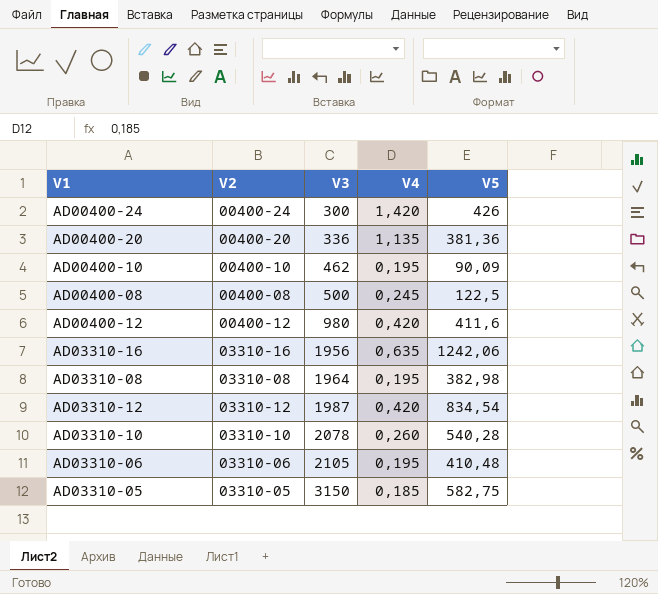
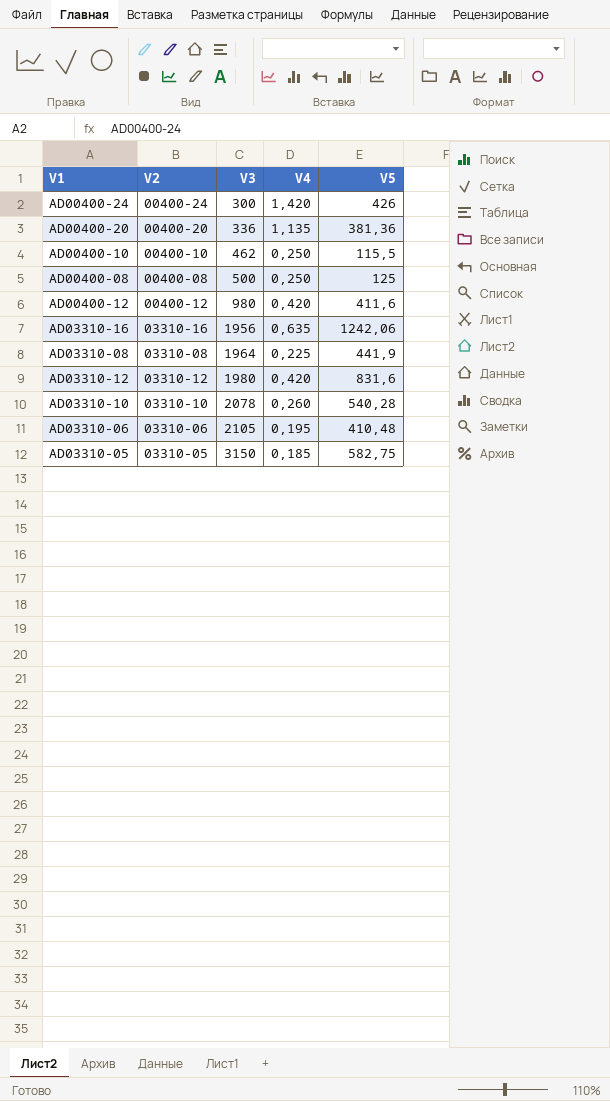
AD00400-10 | V4: 0,195 -> 0,250
AD00400-10 | V5: 90,09 -> 115,5
AD00400-08 | V4: 0,245 -> 0,250
AD00400-08 | V5: 122,5 -> 125
AD03310-08 | V4: 0,195 -> 0,225
AD03310-08 | V5: 382,98 -> 441,9
AD03310-12 | V3: 1987 -> 1980
AD03310-12 | V5: 834,54 -> 831,6

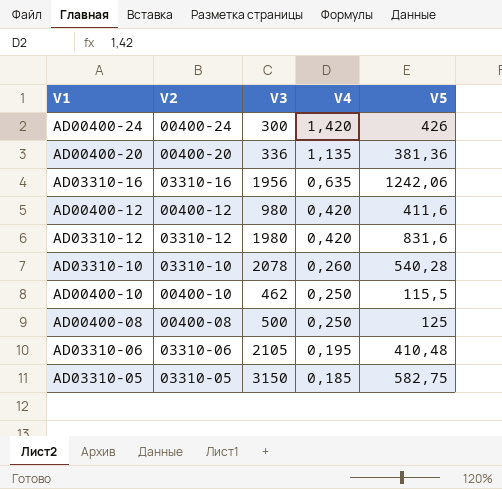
row order: V3 ascending -> V4 descending
row AD03310-08: 03310-08 | 1964 | 0,225 | 441,9 -> none

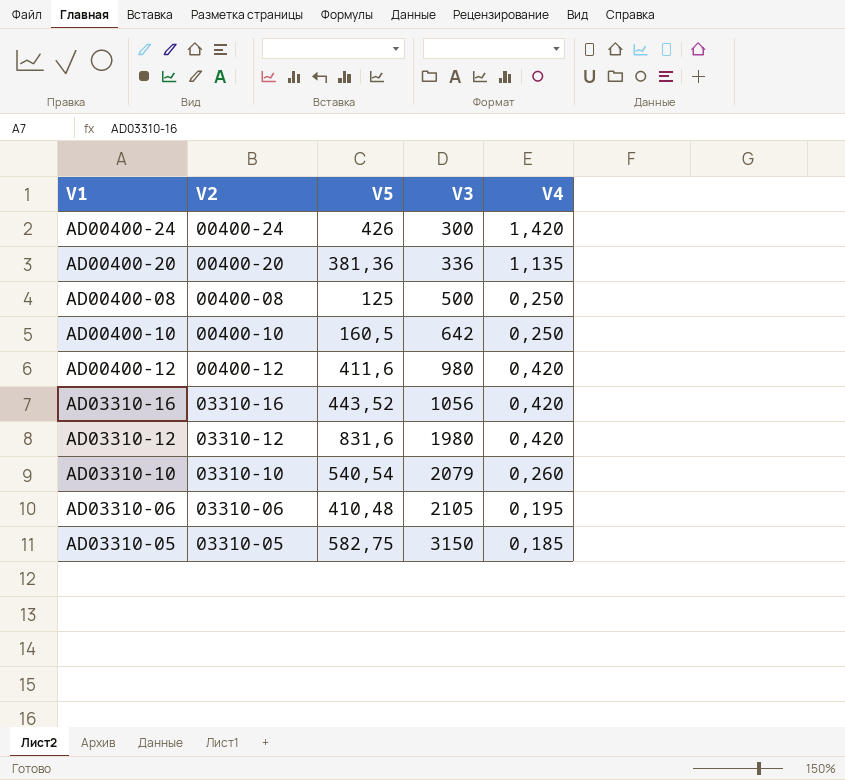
row order: V4 descending -> V3 ascending
column V5 | position: 5 -> 3
AD00400-10 | V5: 115,5 -> 160,5
AD00400-10 | V3: 462 -> 642
AD03310-16 | V5: 1242,06 -> 443,52
AD03310-16 | V3: 1956 -> 1056
AD03310-16 | V4: 0,635 -> 0,420
AD03310-10 | V5: 540,28 -> 540,54
AD03310-10 | V3: 2078 -> 2079

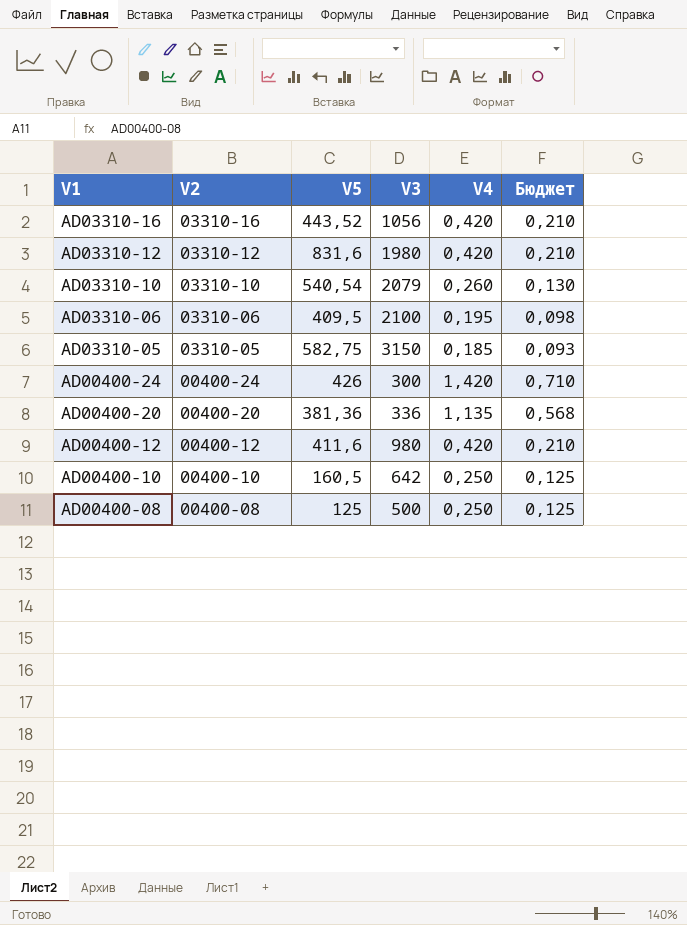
row order: V3 ascending -> V1 descending
column Бюджет | formula: none -> [V4] * 0,5
AD03310-06 | V5: 410,48 -> 409,5
AD03310-06 | V3: 2105 -> 2100

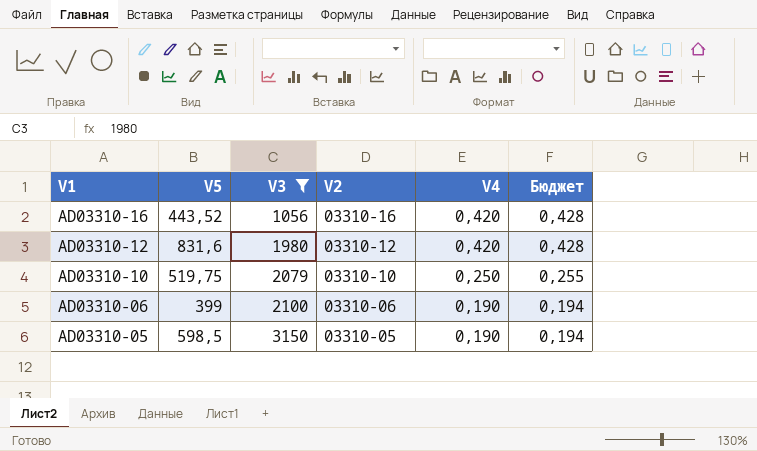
filter: none -> V3 >= 1056
column V2 | position: 2 -> 4
column Бюджет | formula: [V4] * 0,5 -> [V4] * 1,02
AD03310-10 | V5: 540,54 -> 519,75
AD03310-10 | V4: 0,260 -> 0,250
AD03310-06 | V5: 409,5 -> 399
AD03310-06 | V4: 0,195 -> 0,190
AD03310-05 | V5: 582,75 -> 598,5
AD03310-05 | V4: 0,185 -> 0,190

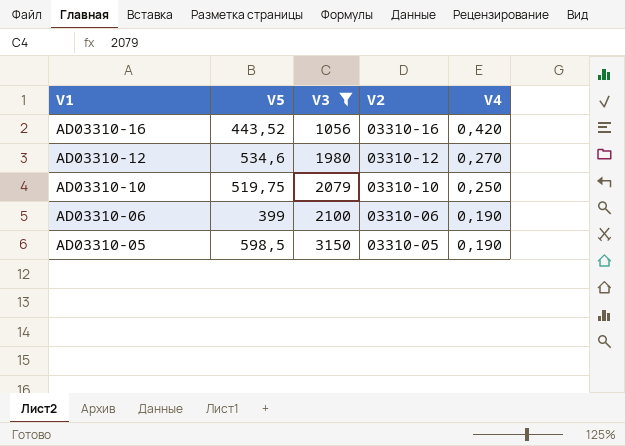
column Бюджет | formula: [V4] * 1,02 -> none
AD03310-12 | V5: 831,6 -> 534,6
AD03310-12 | V4: 0,420 -> 0,270

